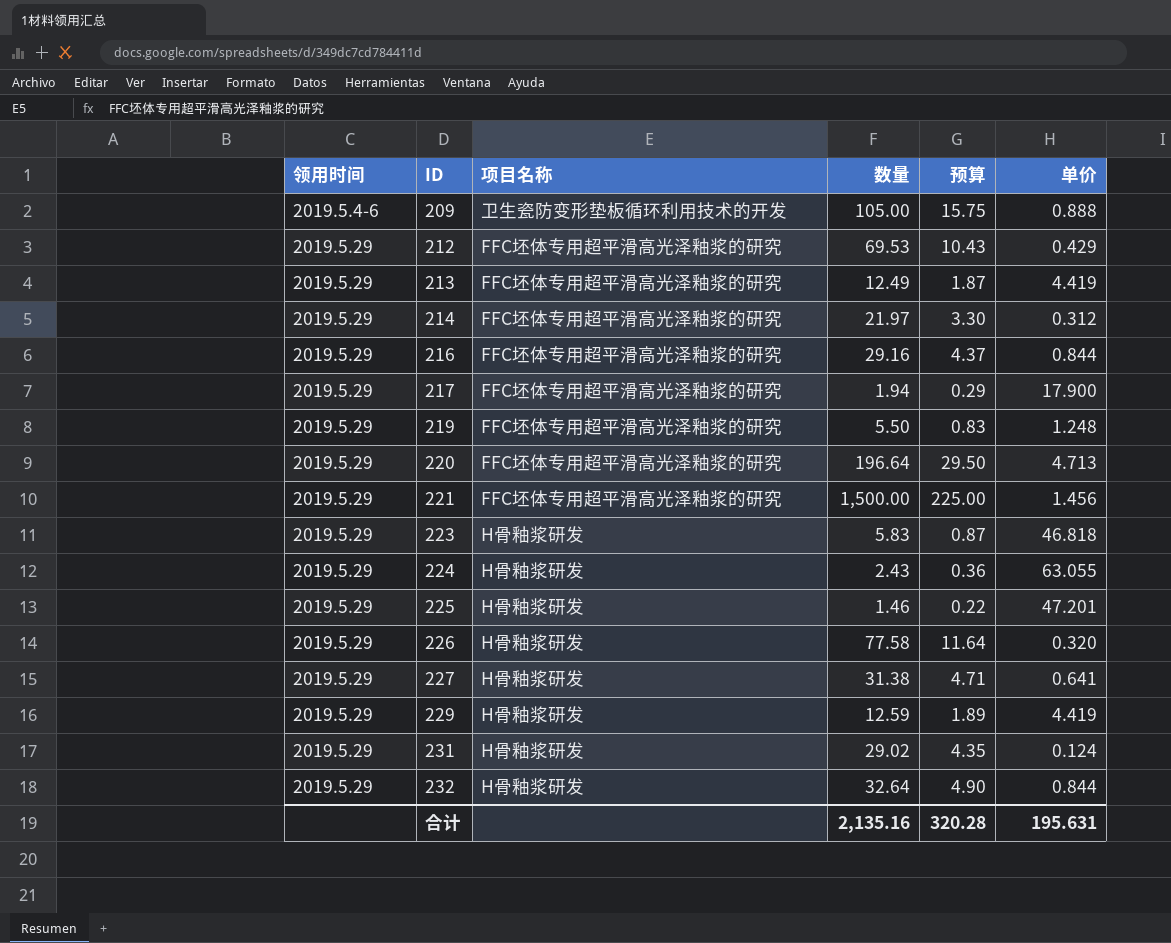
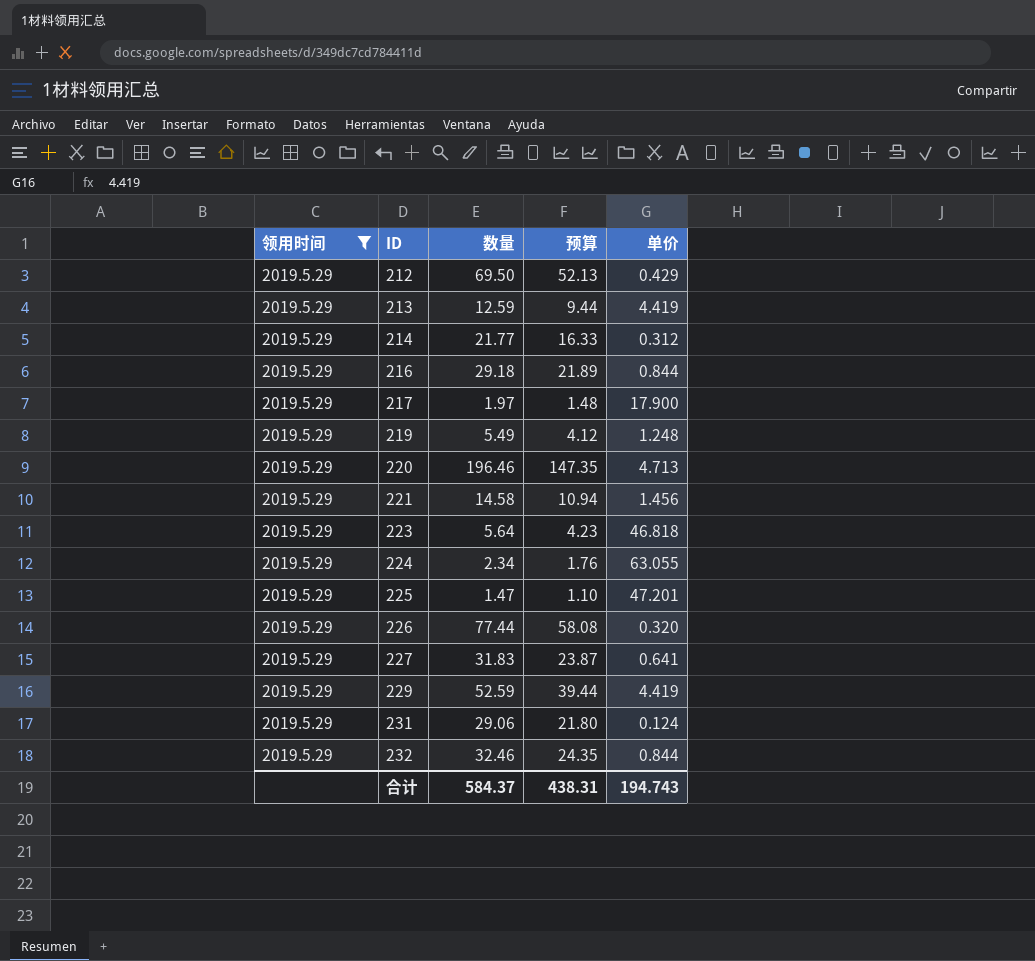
filter: none -> 领用时间 = 2019.5.29
column 项目名称 | position: 3 -> none
column 预算 | formula: [数量] * 0.15 -> [数量] * 0.75
212 | 数量: 69.53 -> 69.50
213 | 数量: 12.49 -> 12.59
214 | 数量: 21.97 -> 21.77
216 | 数量: 29.16 -> 29.18
217 | 数量: 1.94 -> 1.97
219 | 数量: 5.50 -> 5.49
220 | 数量: 196.64 -> 196.46
221 | 数量: 1,500.00 -> 14.58
223 | 数量: 5.83 -> 5.64
224 | 数量: 2.43 -> 2.34
225 | 数量: 1.46 -> 1.47
226 | 数量: 77.58 -> 77.44
227 | 数量: 31.38 -> 31.83
229 | 数量: 12.59 -> 52.59
231 | 数量: 29.02 -> 29.06
232 | 数量: 32.64 -> 32.46
合计 | 数量: 2,135.16 -> 584.37
合计 | 预算: 320.28 -> 438.31
合计 | 单价: 195.631 -> 194.743

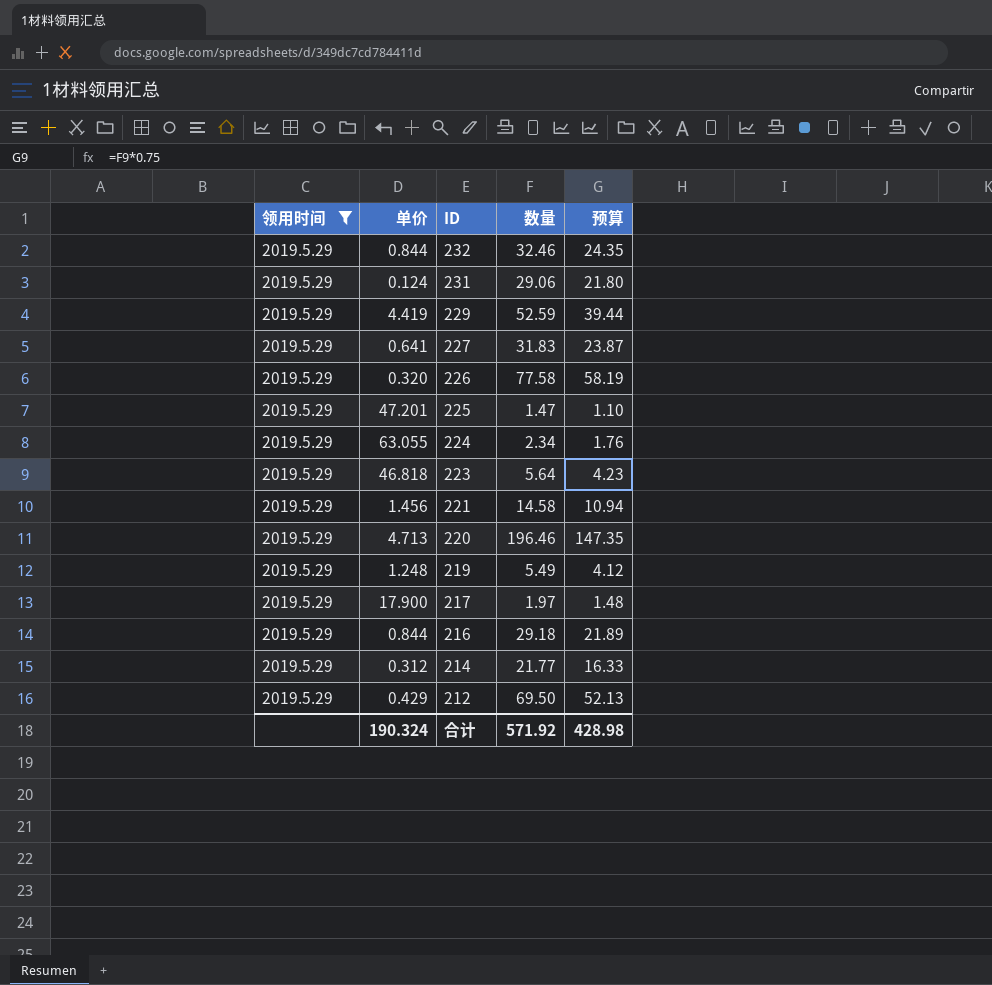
row order: ID ascending -> ID descending
column 单价 | position: 5 -> 2
row 213: 2019.5.29 | 12.59 | 9.44 | 4.419 -> none
226 | 数量: 77.44 -> 77.58
226 | 预算: 58.08 -> 58.19
合计 | 单价: 194.743 -> 190.324
合计 | 数量: 584.37 -> 571.92
合计 | 预算: 438.31 -> 428.98

